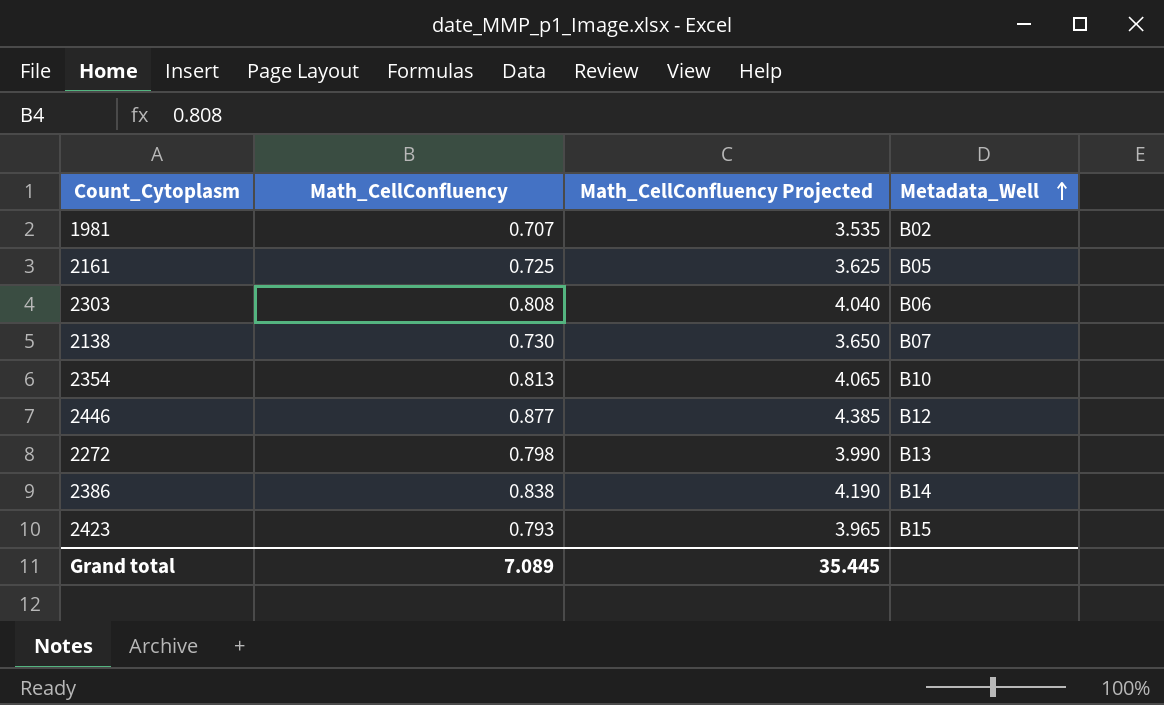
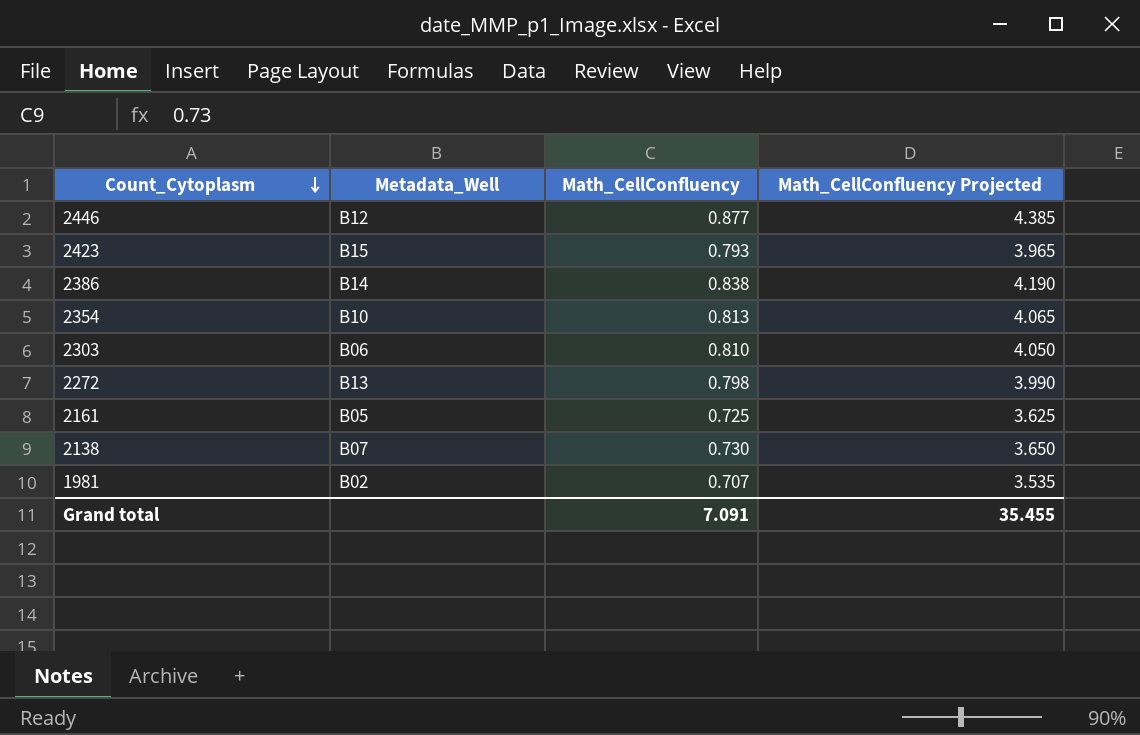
row order: Metadata_Well ascending -> Count_Cytoplasm descending
column Metadata_Well | position: 4 -> 2
2303 | Math_CellConfluency: 0.808 -> 0.810
2303 | Math_CellConfluency Projected: 4.040 -> 4.050
Grand total | Math_CellConfluency: 7.089 -> 7.091
Grand total | Math_CellConfluency Projected: 35.445 -> 35.455

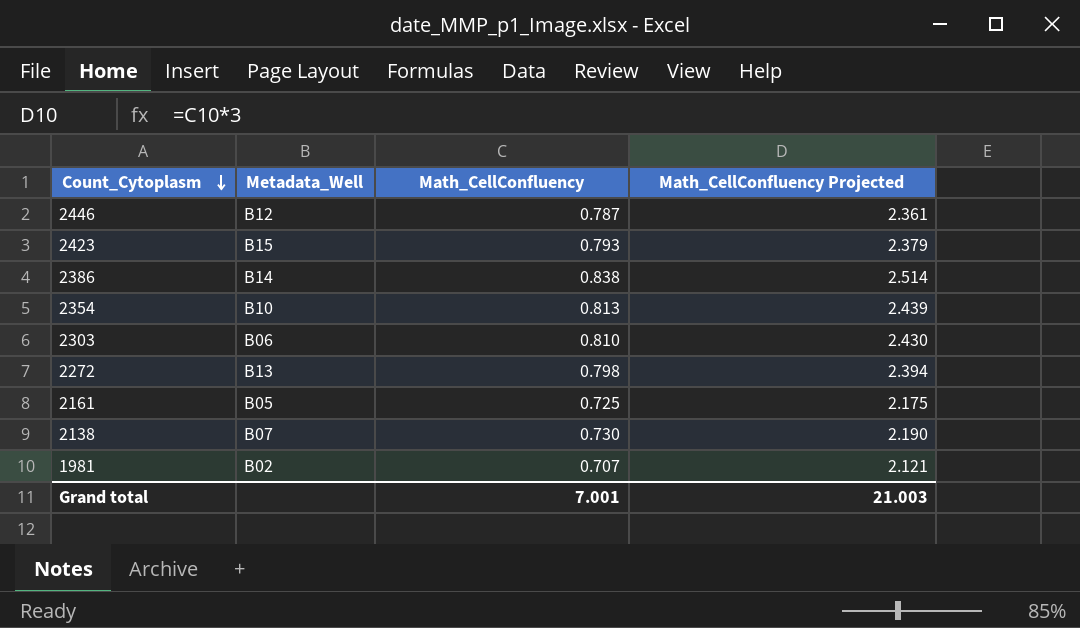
column Math_CellConfluency Projected | formula: [Math_CellConfluency] * 5 -> [Math_CellConfluency] * 3
2446 | Math_CellConfluency: 0.877 -> 0.787
Grand total | Math_CellConfluency: 7.091 -> 7.001
Grand total | Math_CellConfluency Projected: 35.455 -> 21.003

